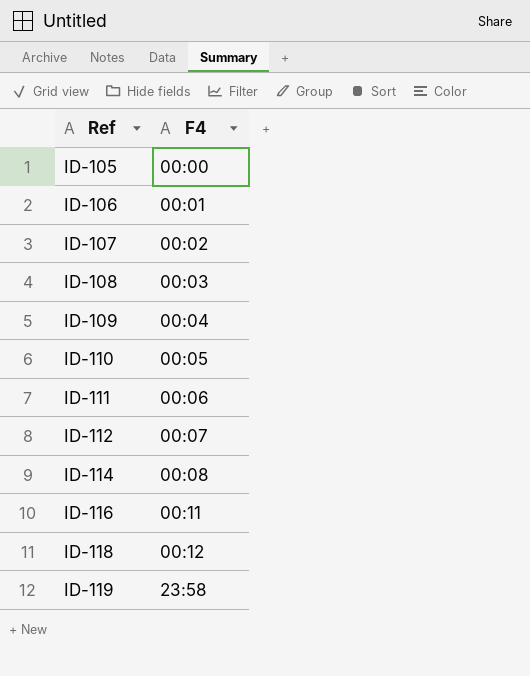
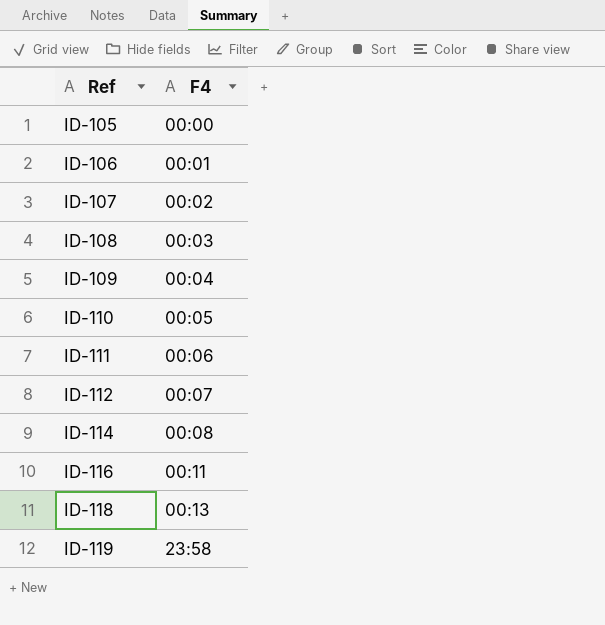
ID-118 | F4: 00:12 -> 00:13

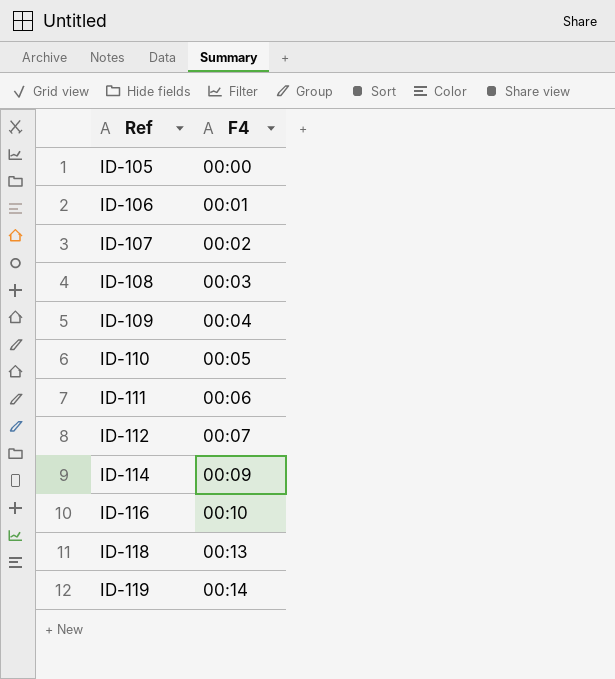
ID-114 | F4: 00:08 -> 00:09
ID-116 | F4: 00:11 -> 00:10
ID-119 | F4: 23:58 -> 00:14

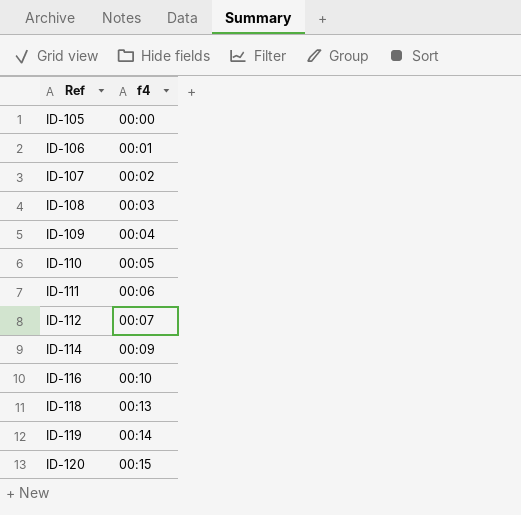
column name: F4 -> f4
row ID-120: none -> 00:15

